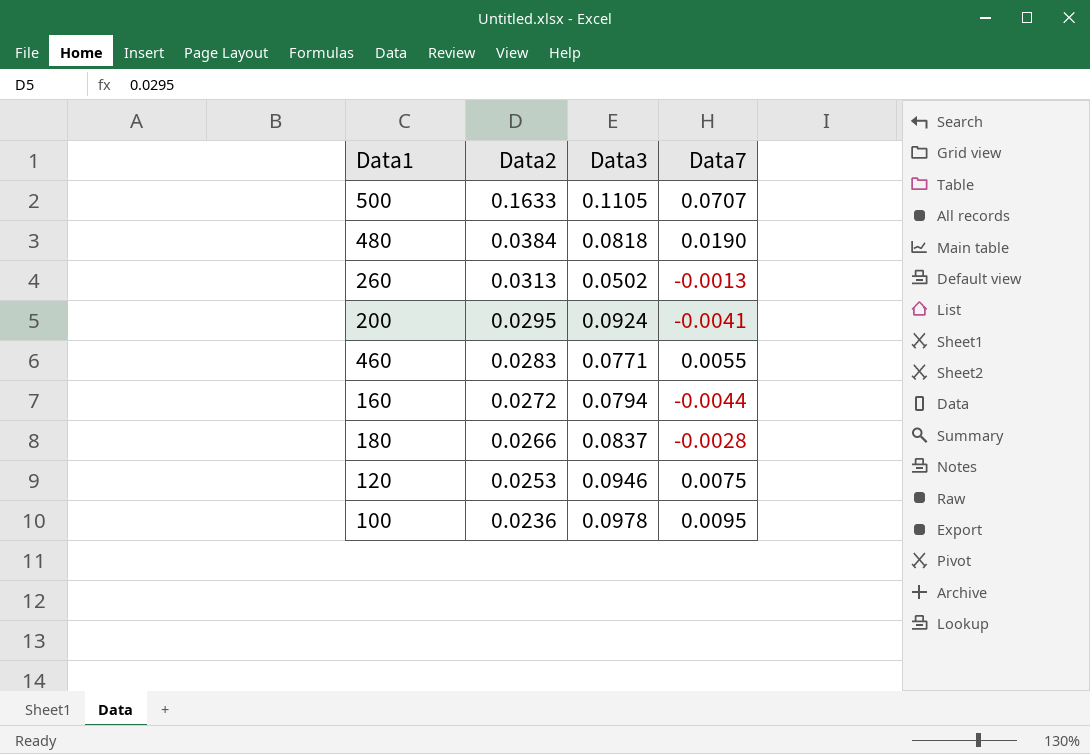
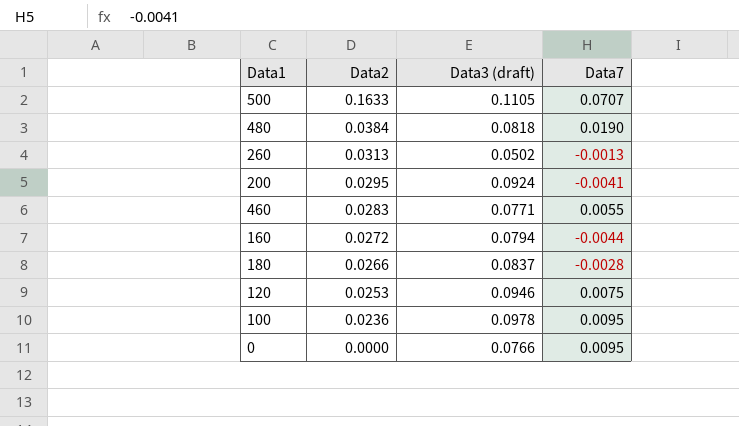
column name: Data3 -> Data3 (draft)
row 0: none -> 0.0000 | 0.0766 | 0.0095

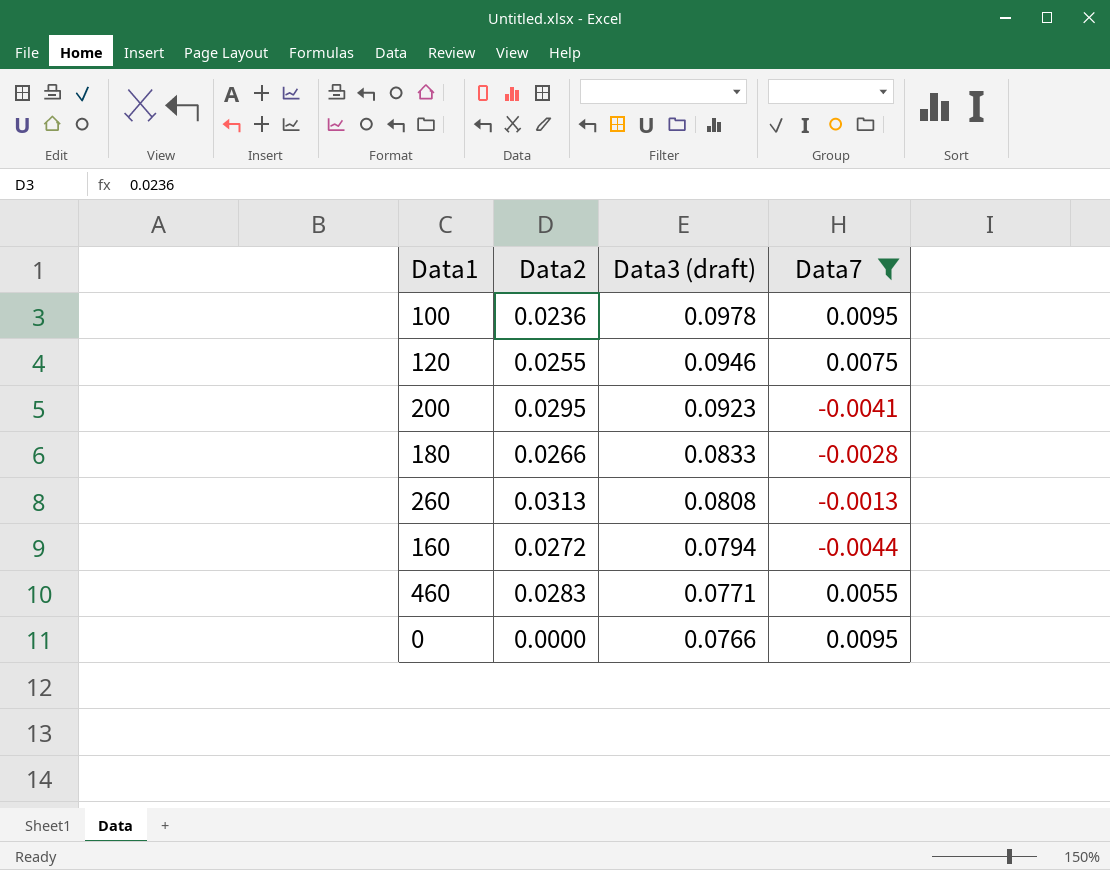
filter: none -> Data7 <= 0.0095
row order: Data2 descending -> Data3 (draft) descending
120 | Data2: 0.0253 -> 0.0255
200 | Data3 (draft): 0.0924 -> 0.0923
180 | Data3 (draft): 0.0837 -> 0.0833
260 | Data3 (draft): 0.0502 -> 0.0808

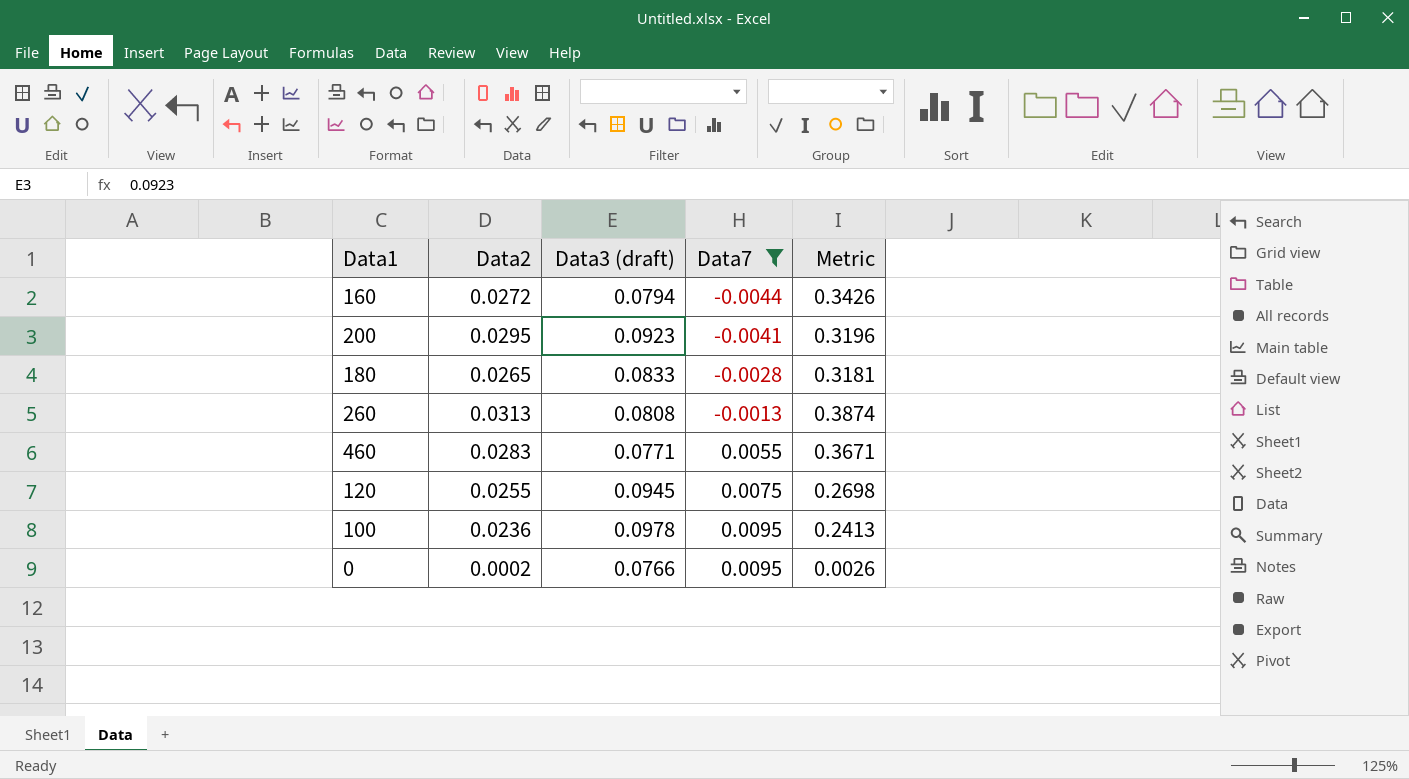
row order: Data3 (draft) descending -> Data7 ascending
column Metric | formula: none -> [Data2] / [Data3 (draft)]
180 | Data2: 0.0266 -> 0.0265
120 | Data3 (draft): 0.0946 -> 0.0945
0 | Data2: 0.0000 -> 0.0002

